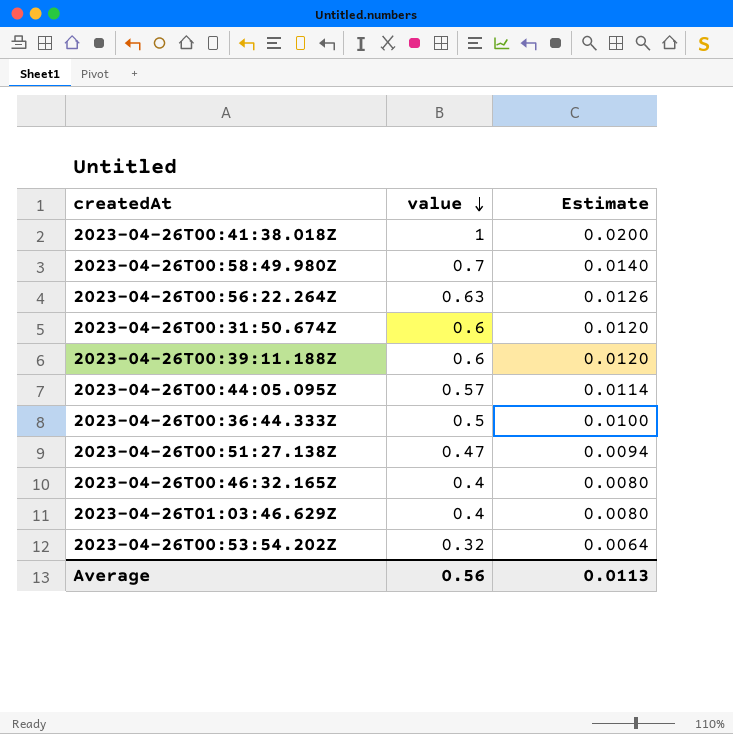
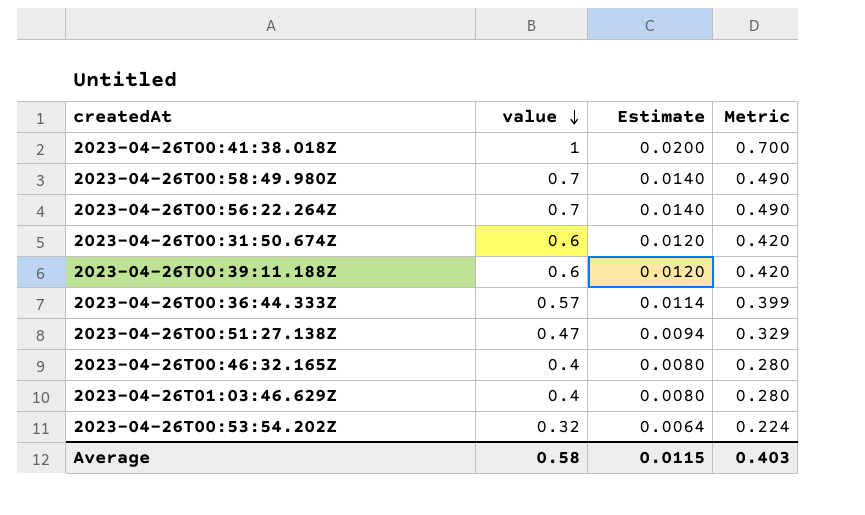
column Metric | formula: none -> [value] * 0.7
row 2023-04-26T00:44:05.095Z: 0.57 | 0.0114 -> none
2023-04-26T00:56:22.264Z | value: 0.63 -> 0.7
2023-04-26T00:56:22.264Z | Estimate: 0.0126 -> 0.0140
2023-04-26T00:36:44.333Z | value: 0.5 -> 0.57
2023-04-26T00:36:44.333Z | Estimate: 0.0100 -> 0.0114
Average | value: 0.56 -> 0.58
Average | Estimate: 0.0113 -> 0.0115

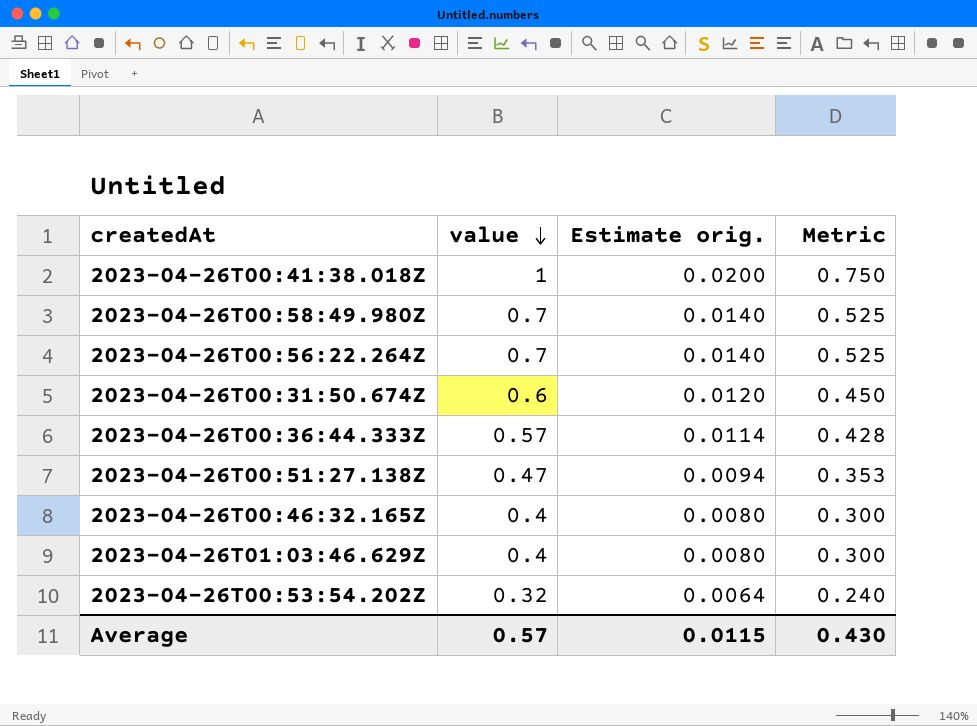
column name: Estimate -> Estimate orig.
column Metric | formula: [value] * 0.7 -> [value] * 0.75
row 2023-04-26T00:39:11.188Z: 0.6 | 0.0120 | 0.420 -> none
Average | value: 0.58 -> 0.57
Average | Metric: 0.403 -> 0.430

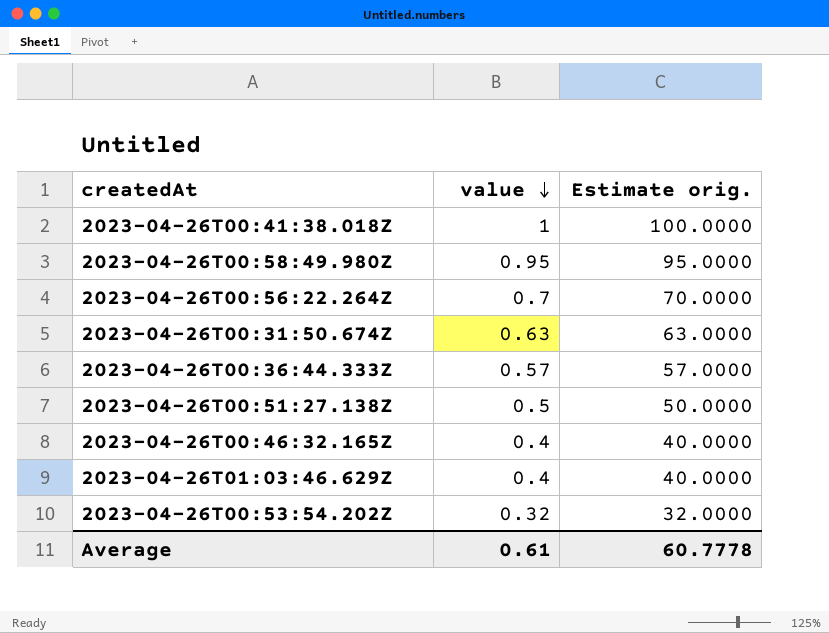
column Metric | formula: [value] * 0.75 -> none
column Estimate orig. | formula: [value] * 0.02 -> [value] * 100
2023-04-26T00:58:49.980Z | value: 0.7 -> 0.95
2023-04-26T00:31:50.674Z | value: 0.6 -> 0.63
2023-04-26T00:51:27.138Z | value: 0.47 -> 0.5
Average | value: 0.57 -> 0.61
Average | Estimate orig.: 0.0115 -> 60.7778

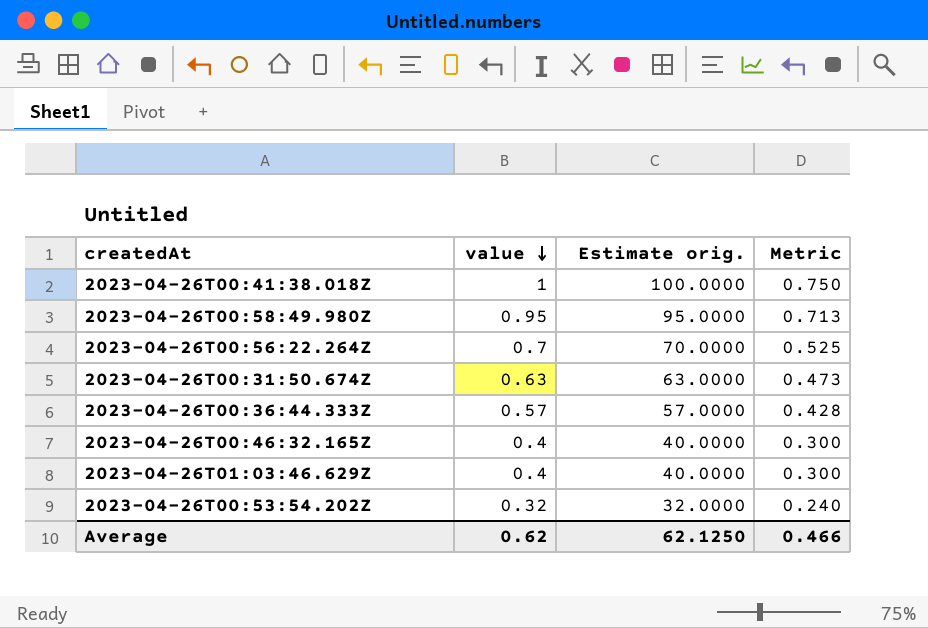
column Metric | formula: none -> [value] * 0.75
row 2023-04-26T00:51:27.138Z: 0.5 | 50.0000 -> none
Average | value: 0.61 -> 0.62
Average | Estimate orig.: 60.7778 -> 62.1250

